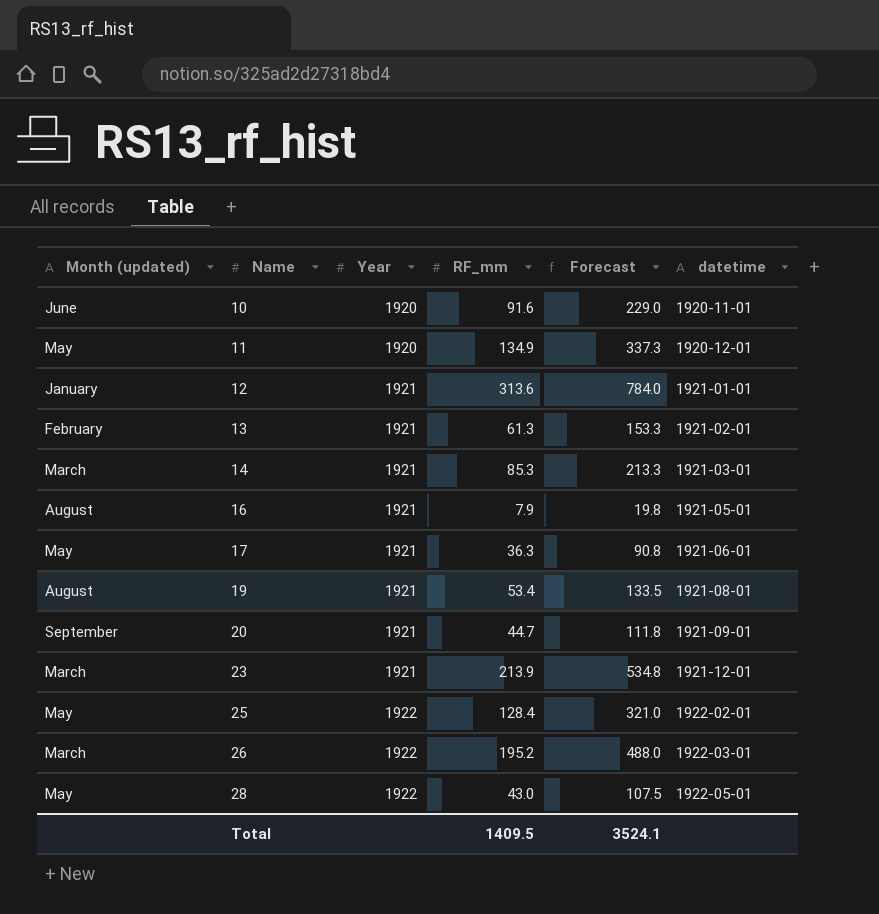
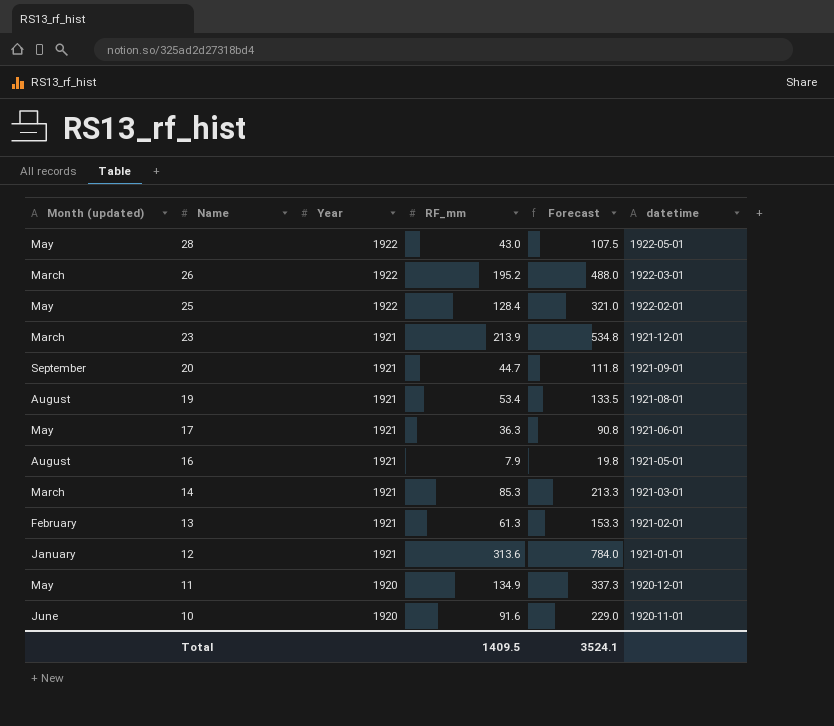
row order: Name ascending -> Name descending

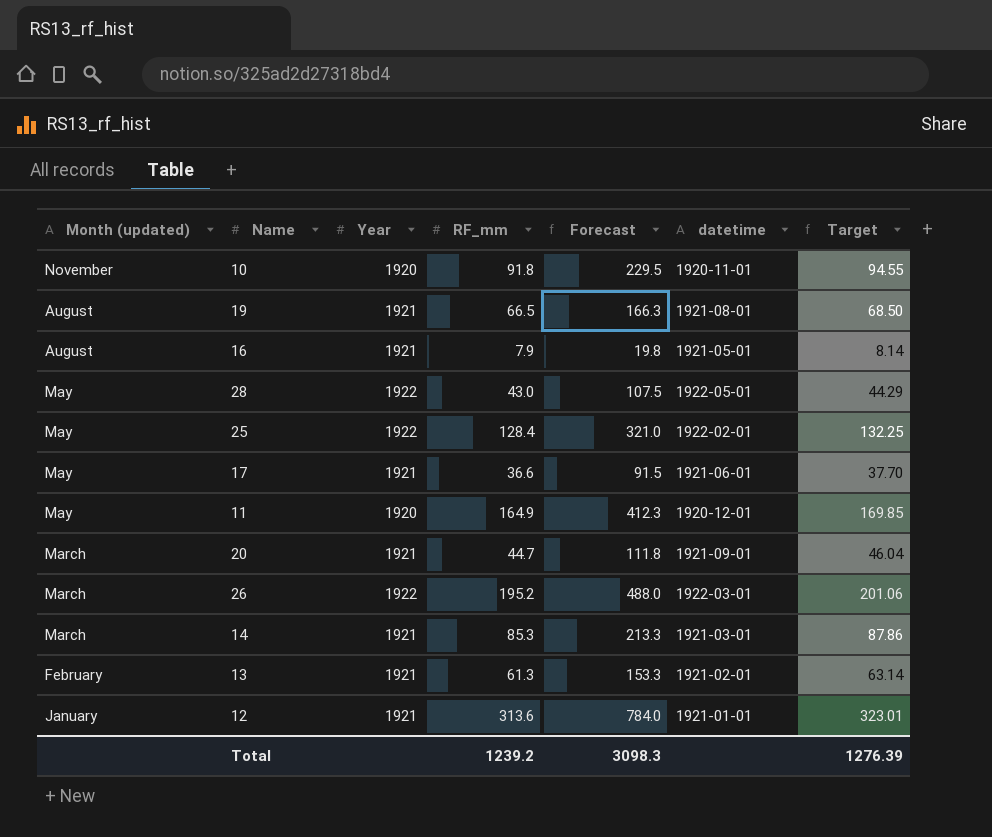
row order: Name descending -> Month (updated) descending
column Target | formula: none -> [RF_mm] * 1.03
row 23: March | 1921 | 213.9 | 534.8 | 1921-12-01 -> none
10 | Month (updated): June -> November
10 | RF_mm: 91.6 -> 91.8
10 | Forecast: 229.0 -> 229.5
19 | RF_mm: 53.4 -> 66.5
19 | Forecast: 133.5 -> 166.3
17 | RF_mm: 36.3 -> 36.6
17 | Forecast: 90.8 -> 91.5
11 | RF_mm: 134.9 -> 164.9
11 | Forecast: 337.3 -> 412.3
20 | Month (updated): September -> March
Total | RF_mm: 1409.5 -> 1239.2
Total | Forecast: 3524.1 -> 3098.3

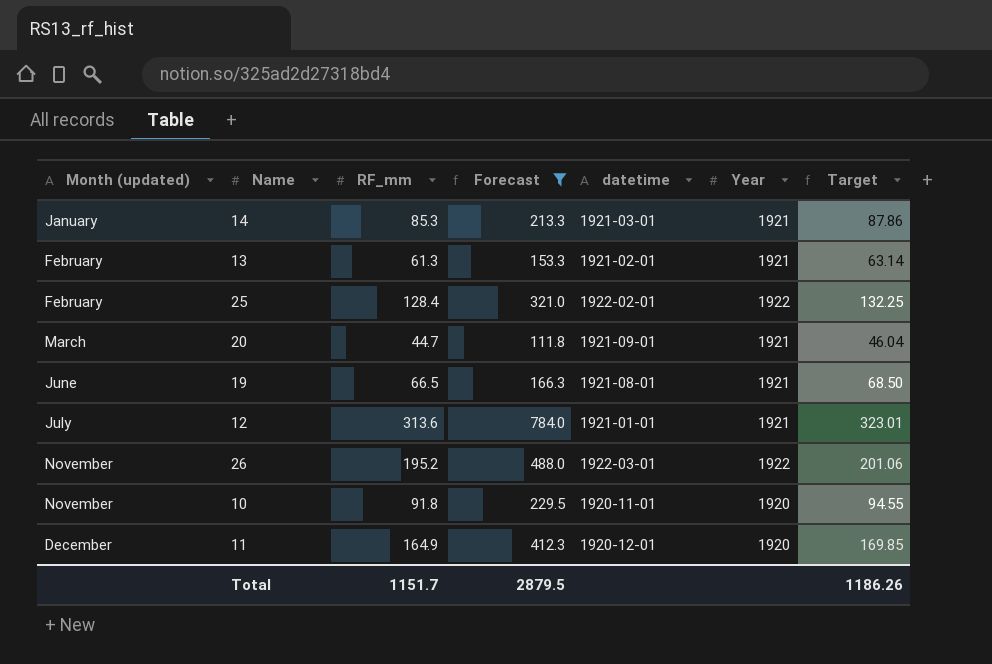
filter: none -> Forecast >= 111.8
row order: Month (updated) descending -> Month (updated) ascending
column Year | position: 3 -> 6
14 | Month (updated): March -> January
25 | Month (updated): May -> February
19 | Month (updated): August -> June
12 | Month (updated): January -> July
26 | Month (updated): March -> November
11 | Month (updated): May -> December
Total | RF_mm: 1239.2 -> 1151.7
Total | Forecast: 3098.3 -> 2879.5
Total | Target: 1276.39 -> 1186.26

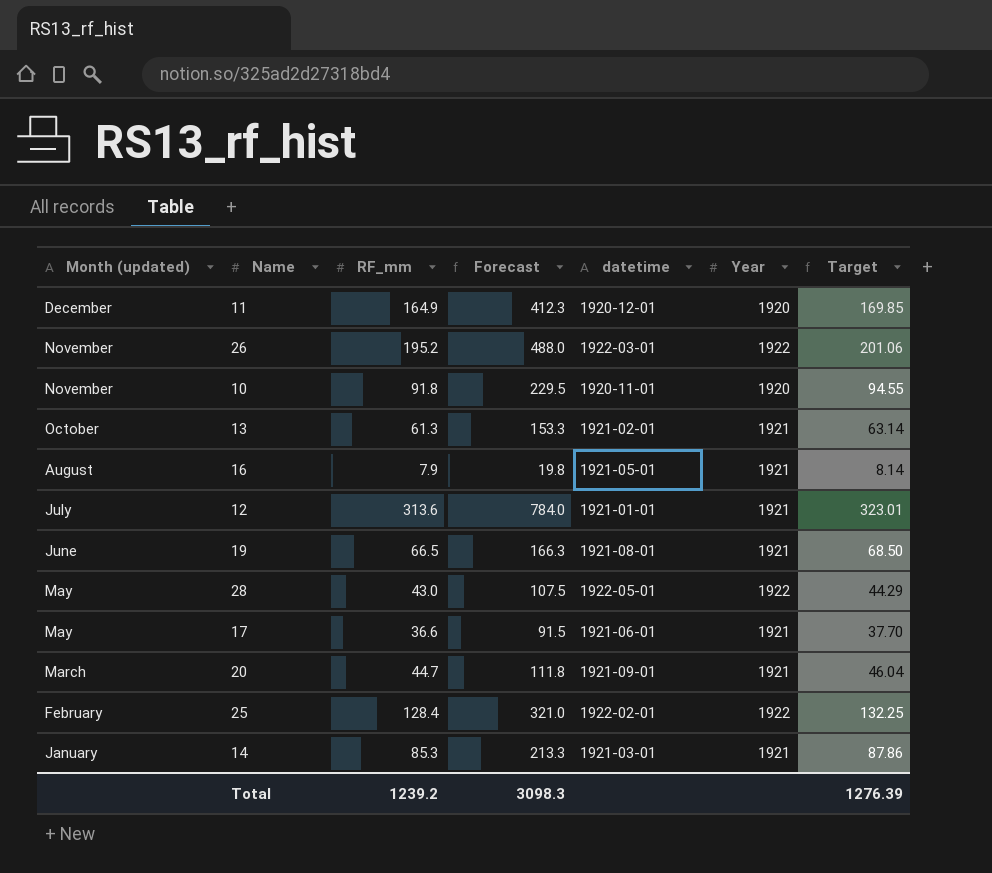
filter: Forecast >= 111.8 -> none
row order: Month (updated) ascending -> Month (updated) descending
13 | Month (updated): February -> October
Total | RF_mm: 1151.7 -> 1239.2
Total | Forecast: 2879.5 -> 3098.3
Total | Target: 1186.26 -> 1276.39

